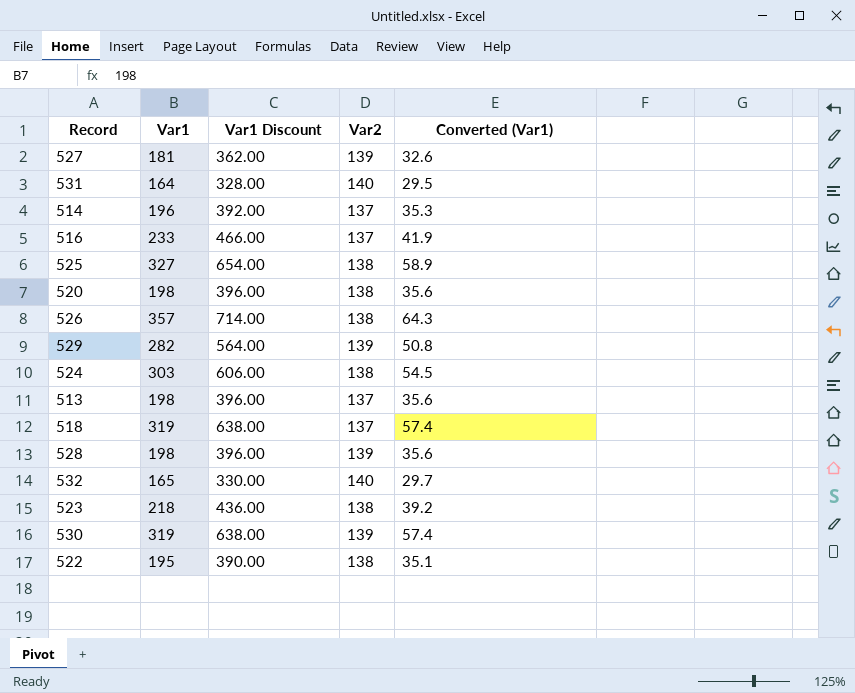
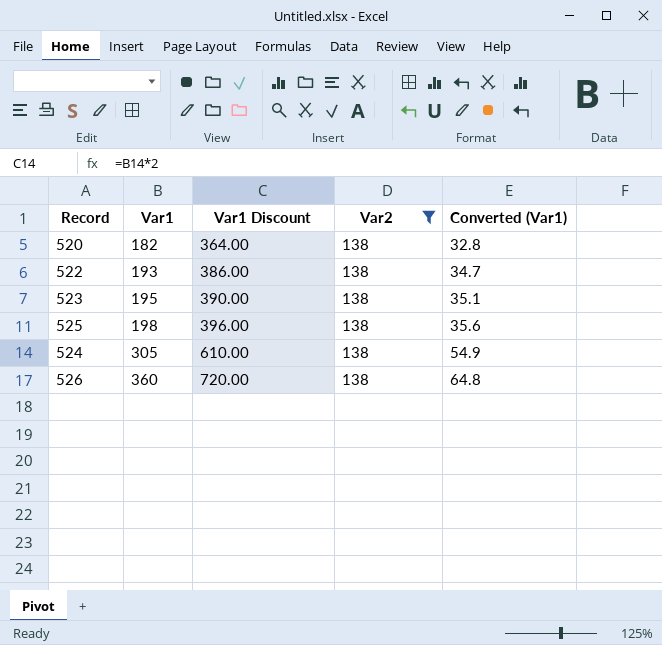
filter: none -> Var2 = 138
row order: none -> Var1 ascending
520 | Var1: 198 -> 182
520 | Var1 Discount: 396.00 -> 364.00
520 | Converted (Var1): 35.6 -> 32.8
522 | Var1: 195 -> 193
522 | Var1 Discount: 390.00 -> 386.00
522 | Converted (Var1): 35.1 -> 34.7
523 | Var1: 218 -> 195
523 | Var1 Discount: 436.00 -> 390.00
523 | Converted (Var1): 39.2 -> 35.1
525 | Var1: 327 -> 198
525 | Var1 Discount: 654.00 -> 396.00
525 | Converted (Var1): 58.9 -> 35.6
524 | Var1: 303 -> 305
524 | Var1 Discount: 606.00 -> 610.00
524 | Converted (Var1): 54.5 -> 54.9
526 | Var1: 357 -> 360
526 | Var1 Discount: 714.00 -> 720.00
526 | Converted (Var1): 64.3 -> 64.8

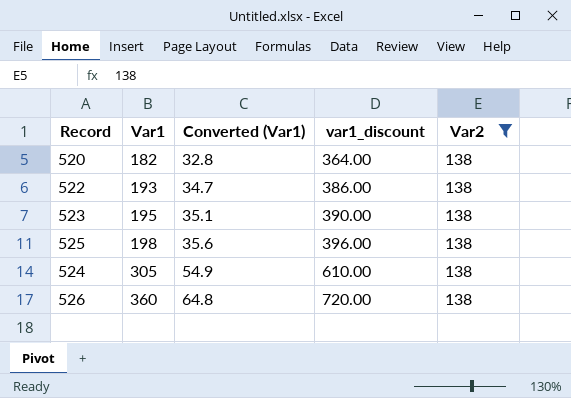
column Converted (Var1) | position: 5 -> 3
column name: Var1 Discount -> var1_discount

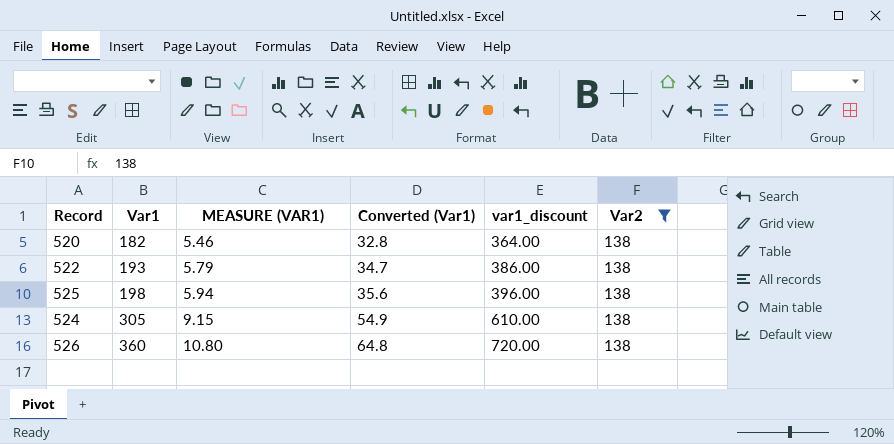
column MEASURE (VAR1) | formula: none -> [Var1] * 0.03
row 523: 195 | 35.1 | 390.00 | 138 -> none

